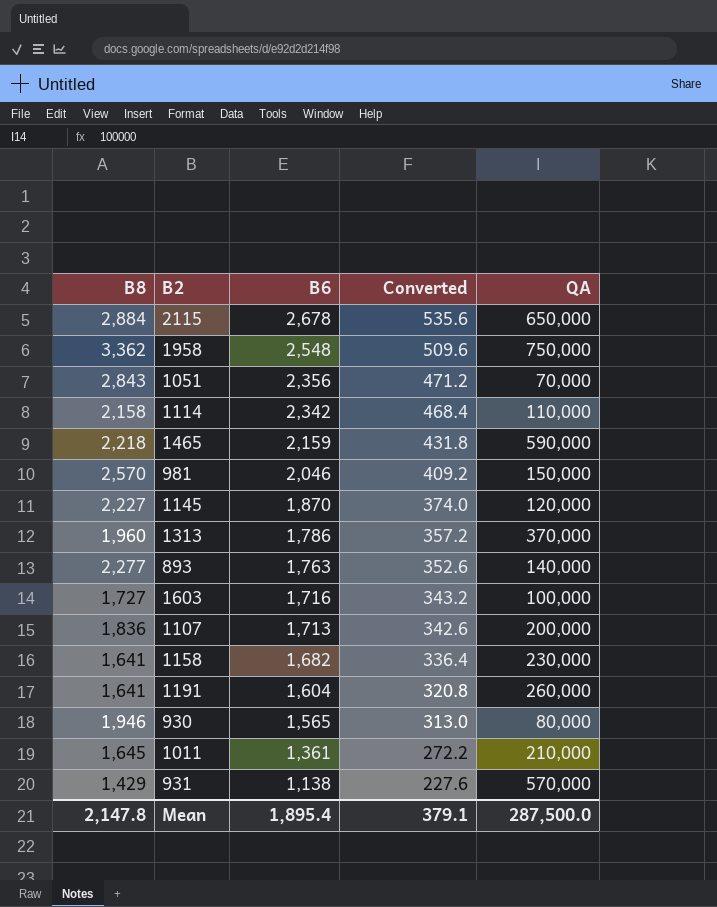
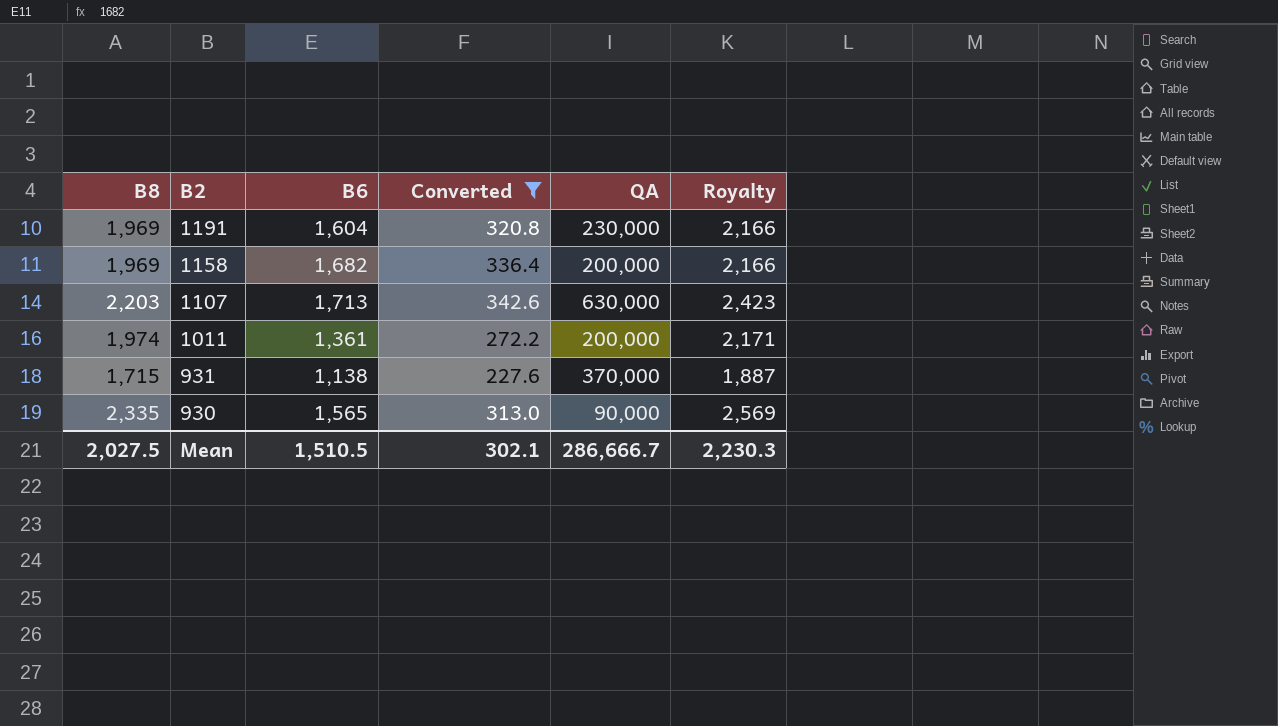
filter: none -> Converted <= 342.6
row order: B6 descending -> B2 descending
column Royalty | formula: none -> [B8] * 1.1
1191 | B8: 1,641 -> 1,969
1191 | QA: 260,000 -> 230,000
1158 | B8: 1,641 -> 1,969
1158 | QA: 230,000 -> 200,000
1107 | B8: 1,836 -> 2,203
1107 | QA: 200,000 -> 630,000
1011 | B8: 1,645 -> 1,974
1011 | QA: 210,000 -> 200,000
931 | B8: 1,429 -> 1,715
931 | QA: 570,000 -> 370,000
930 | B8: 1,946 -> 2,335
930 | QA: 80,000 -> 90,000
Mean | B8: 2,147.8 -> 2,027.5
Mean | B6: 1,895.4 -> 1,510.5
Mean | Converted: 379.1 -> 302.1
Mean | QA: 287,500.0 -> 286,666.7

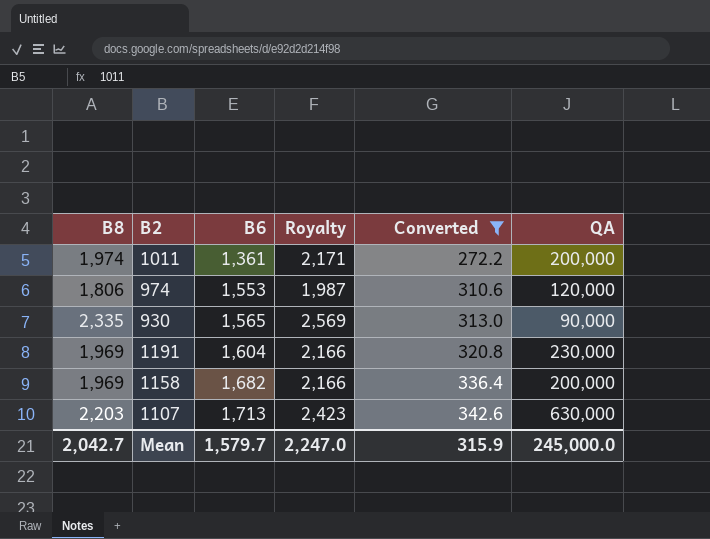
row order: B2 descending -> B6 ascending
column Royalty | position: 6 -> 4
row 931: 1,715 | 1,138 | 227.6 | 370,000 | 1,887 -> none
row 974: none -> 1,806 | 1,553 | 1,987 | 310.6 | 120,000
Mean | B8: 2,027.5 -> 2,042.7
Mean | B6: 1,510.5 -> 1,579.7
Mean | Royalty: 2,230.3 -> 2,247.0
Mean | Converted: 302.1 -> 315.9
Mean | QA: 286,666.7 -> 245,000.0

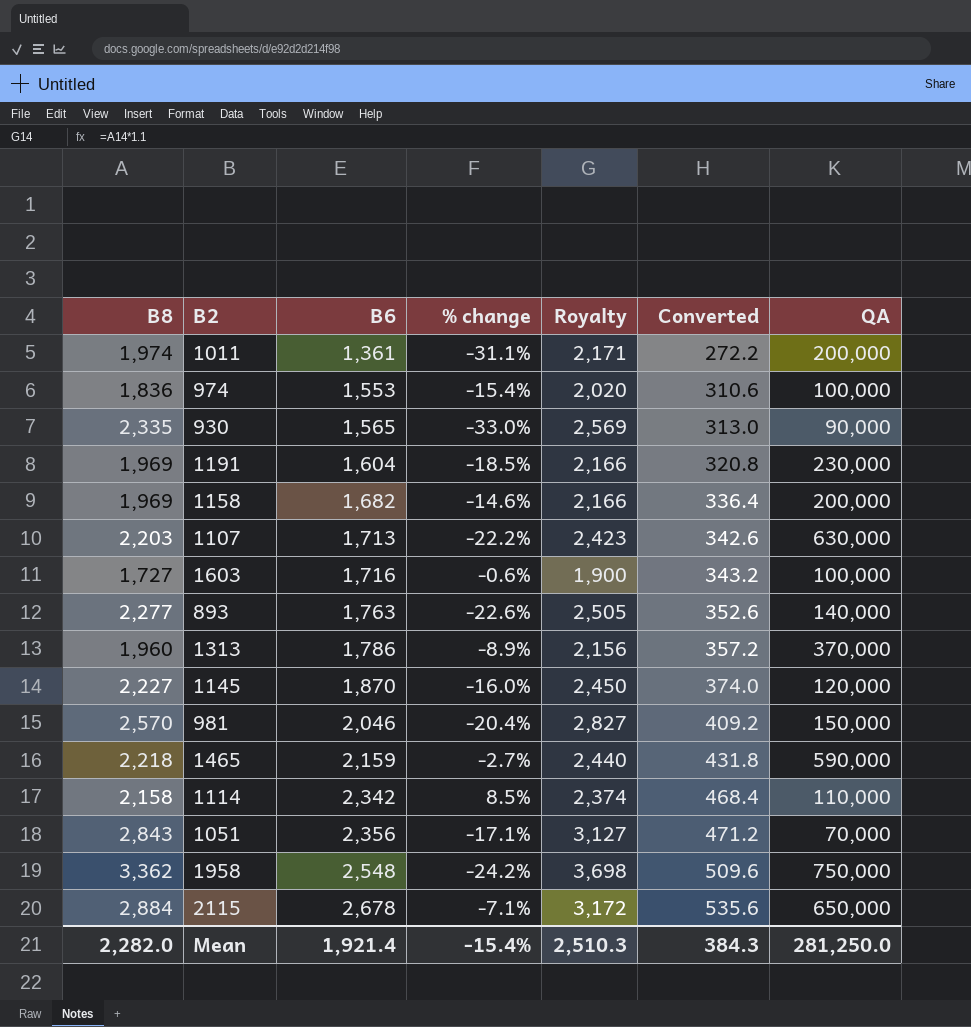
filter: Converted <= 342.6 -> none
column % change | formula: none -> ([B6] - [B8]) / [B8]
974 | B8: 1,806 -> 1,836
974 | Royalty: 1,987 -> 2,020
974 | QA: 120,000 -> 100,000
Mean | B8: 2,042.7 -> 2,282.0
Mean | B6: 1,579.7 -> 1,921.4
Mean | Royalty: 2,247.0 -> 2,510.3
Mean | Converted: 315.9 -> 384.3
Mean | QA: 245,000.0 -> 281,250.0

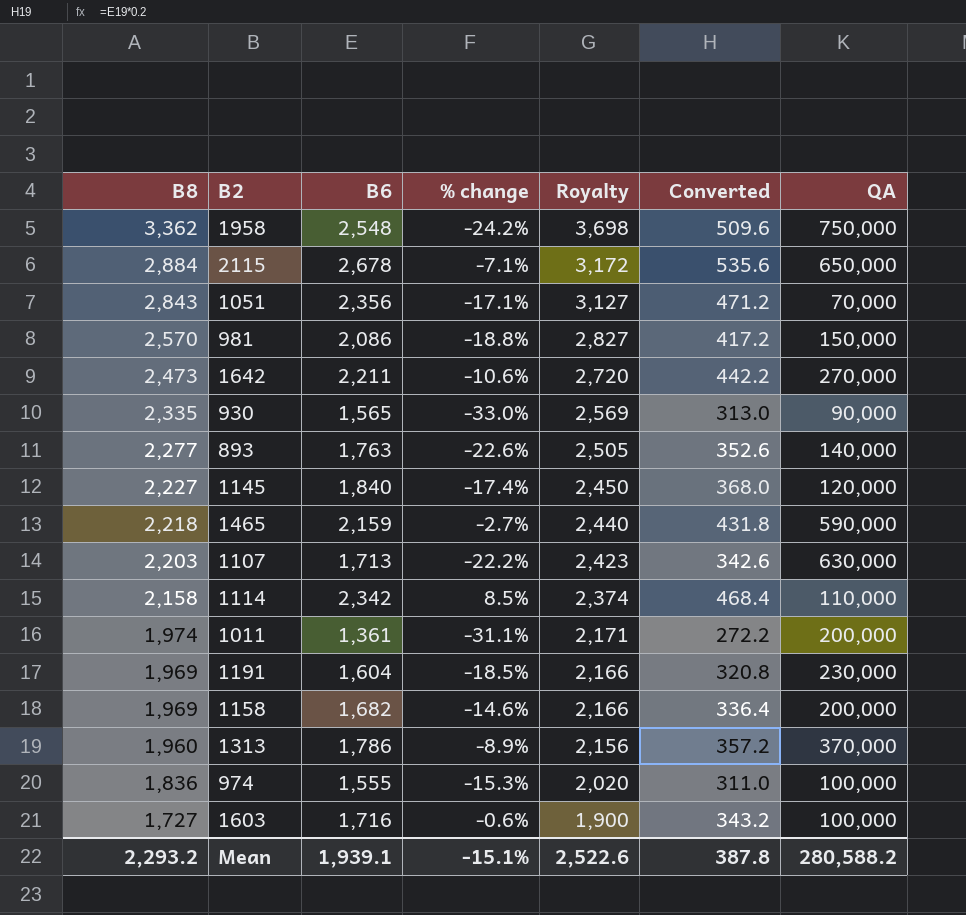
row order: B6 ascending -> B8 descending
981 | B6: 2,046 -> 2,086
981 | % change: -20.4% -> -18.8%
981 | Converted: 409.2 -> 417.2
row 1642: none -> 2,473 | 2,211 | -10.6% | 2,720 | 442.2 | 270,000
1145 | B6: 1,870 -> 1,840
1145 | % change: -16.0% -> -17.4%
1145 | Converted: 374.0 -> 368.0
974 | B6: 1,553 -> 1,555
974 | % change: -15.4% -> -15.3%
974 | Converted: 310.6 -> 311.0
Mean | B8: 2,282.0 -> 2,293.2
Mean | B6: 1,921.4 -> 1,939.1
Mean | % change: -15.4% -> -15.1%
Mean | Royalty: 2,510.3 -> 2,522.6
Mean | Converted: 384.3 -> 387.8
Mean | QA: 281,250.0 -> 280,588.2

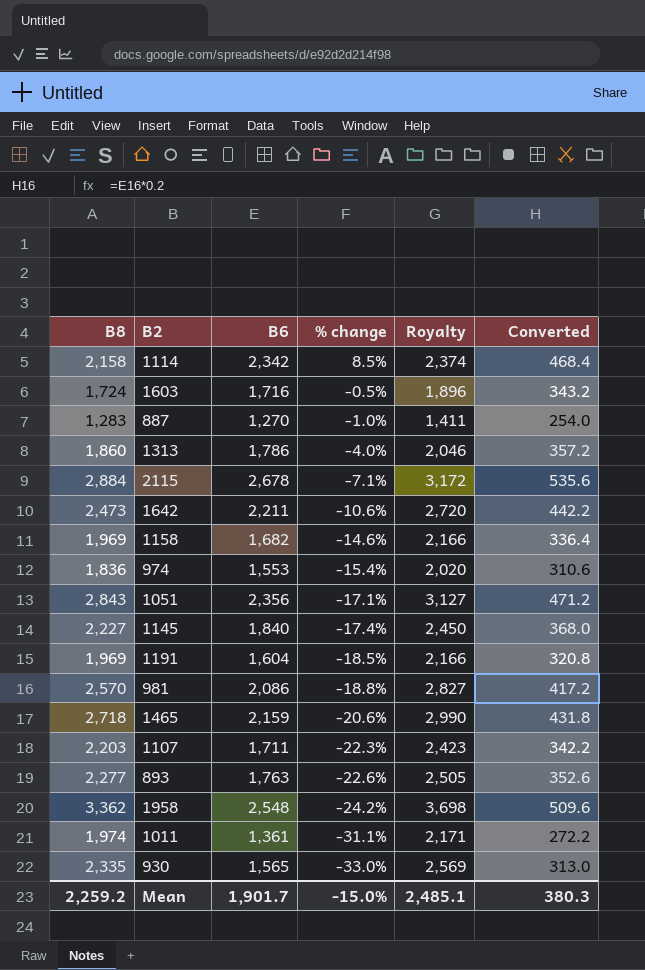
row order: B8 descending -> % change descending
column QA | position: 7 -> none
1603 | B8: 1,727 -> 1,724
1603 | % change: -0.6% -> -0.5%
1603 | Royalty: 1,900 -> 1,896
row 887: none -> 1,283 | 1,270 | -1.0% | 1,411 | 254.0
1313 | B8: 1,960 -> 1,860
1313 | % change: -8.9% -> -4.0%
1313 | Royalty: 2,156 -> 2,046
974 | B6: 1,555 -> 1,553
974 | % change: -15.3% -> -15.4%
974 | Converted: 311.0 -> 310.6
1465 | B8: 2,218 -> 2,718
1465 | % change: -2.7% -> -20.6%
1465 | Royalty: 2,440 -> 2,990
1107 | B6: 1,713 -> 1,711
1107 | % change: -22.2% -> -22.3%
1107 | Converted: 342.6 -> 342.2
Mean | B8: 2,293.2 -> 2,259.2
Mean | B6: 1,939.1 -> 1,901.7
Mean | % change: -15.1% -> -15.0%
Mean | Royalty: 2,522.6 -> 2,485.1
Mean | Converted: 387.8 -> 380.3

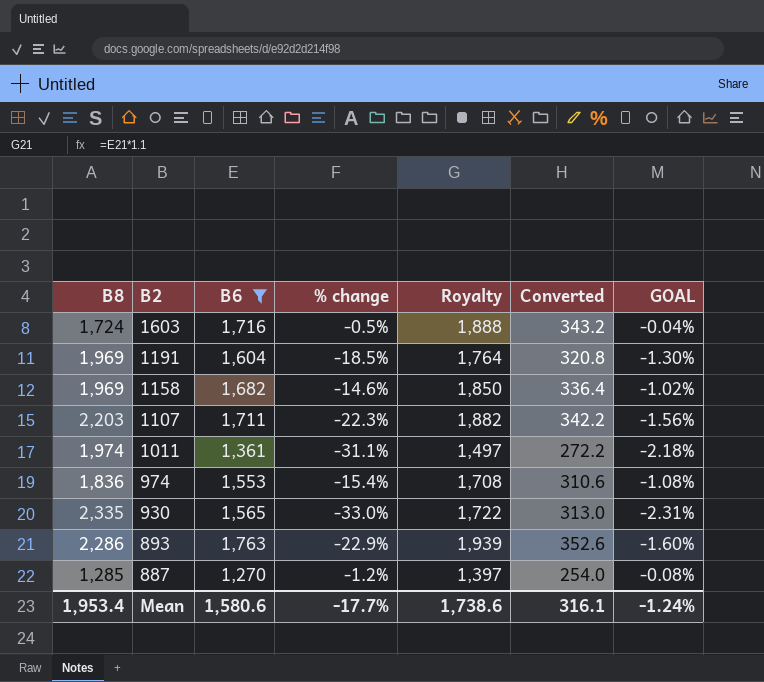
filter: none -> B6 <= 1,763
row order: % change descending -> B2 descending
column Royalty | formula: [B8] * 1.1 -> [B6] * 1.1
column GOAL | formula: none -> [% change] * 0.07
893 | B8: 2,277 -> 2,286
893 | % change: -22.6% -> -22.9%
887 | B8: 1,283 -> 1,285
887 | % change: -1.0% -> -1.2%
Mean | B8: 2,259.2 -> 1,953.4
Mean | B6: 1,901.7 -> 1,580.6
Mean | % change: -15.0% -> -17.7%
Mean | Royalty: 2,485.1 -> 1,738.6
Mean | Converted: 380.3 -> 316.1

